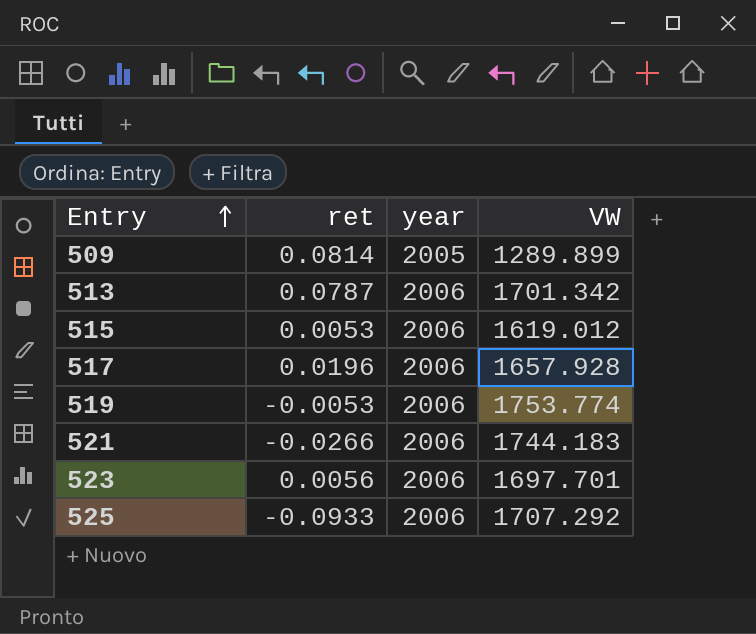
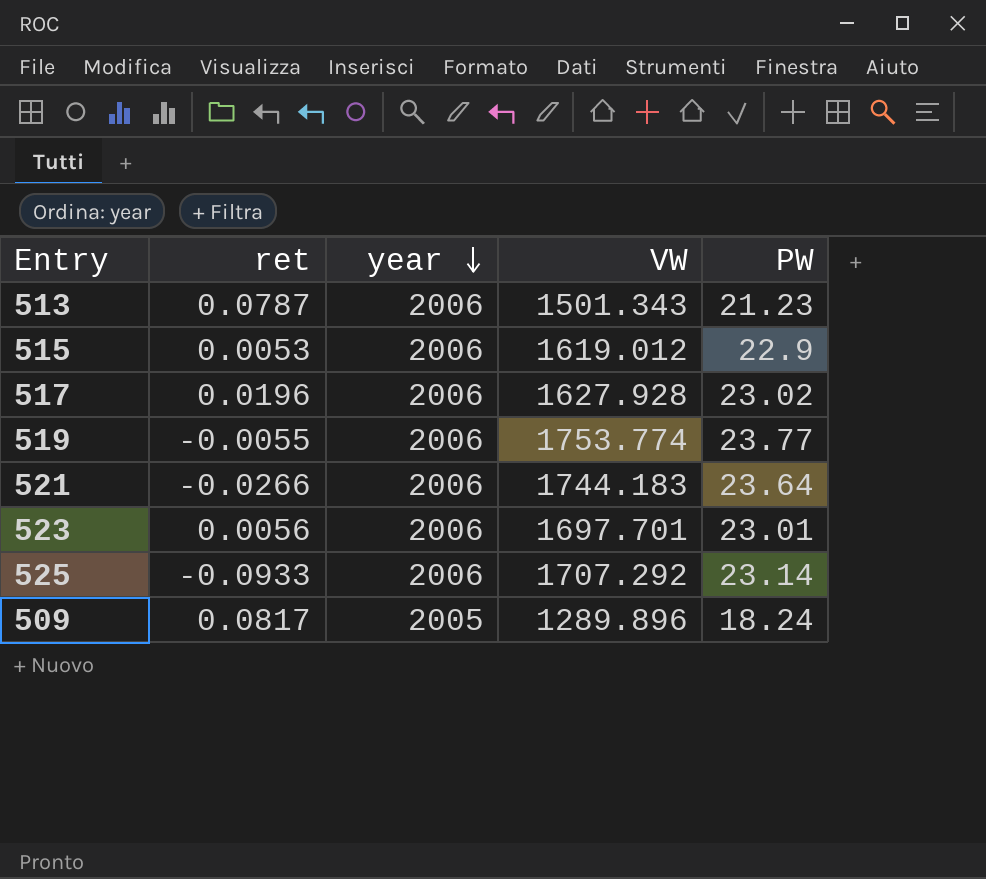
row order: Entry ascending -> year descending
column PW | position: none -> 5
513 | VW: 1701.342 -> 1501.343
517 | VW: 1657.928 -> 1627.928
519 | ret: -0.0053 -> -0.0055
509 | ret: 0.0814 -> 0.0817
509 | VW: 1289.899 -> 1289.896

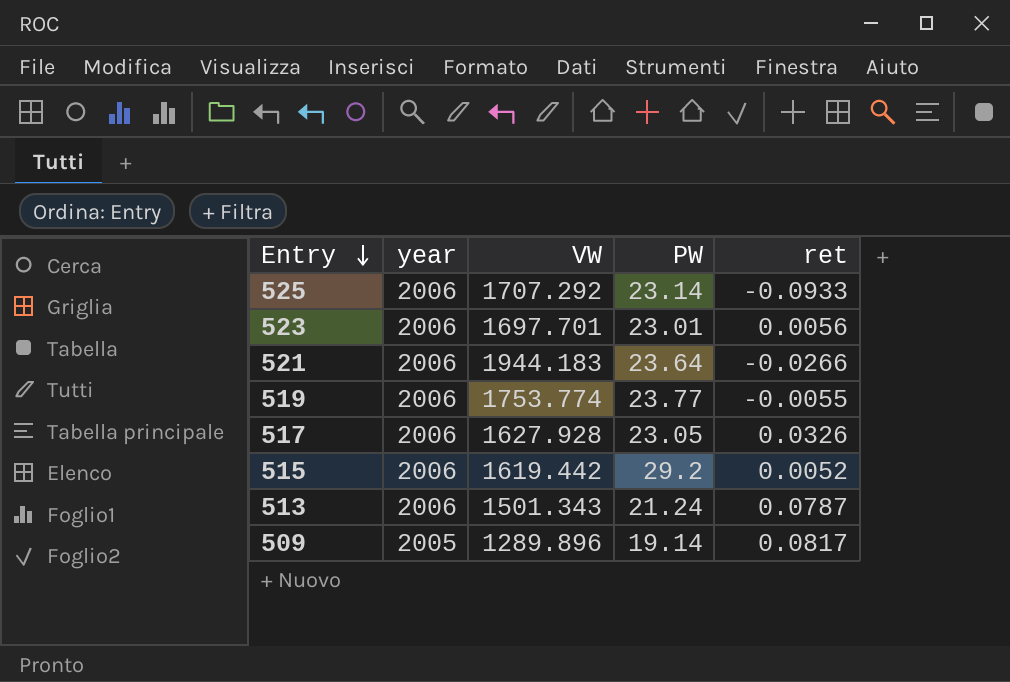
row order: year descending -> Entry descending
column ret | position: 2 -> 5
521 | VW: 1744.183 -> 1944.183
517 | PW: 23.02 -> 23.05
517 | ret: 0.0196 -> 0.0326
515 | VW: 1619.012 -> 1619.442
515 | PW: 22.9 -> 29.2
515 | ret: 0.0053 -> 0.0052
513 | PW: 21.23 -> 21.24
509 | PW: 18.24 -> 19.14

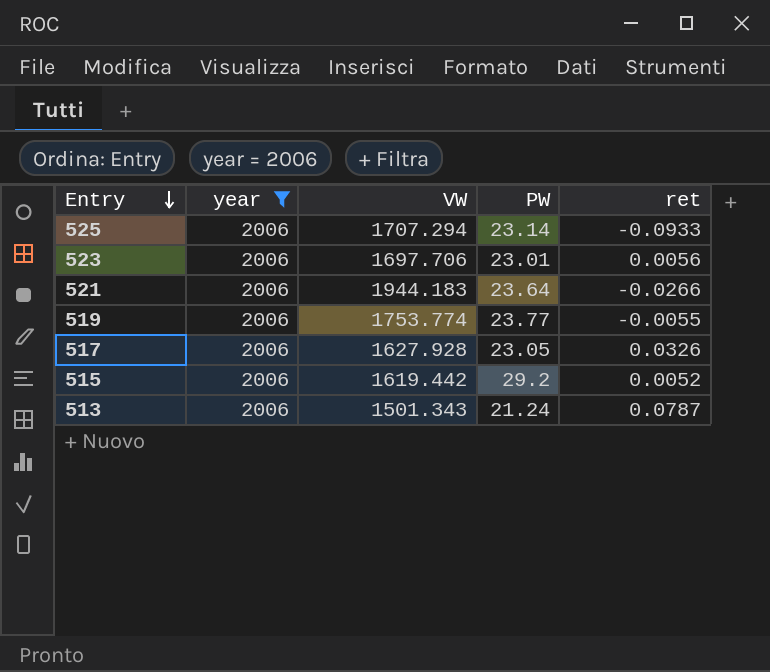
filter: none -> year = 2006
525 | VW: 1707.292 -> 1707.294
523 | VW: 1697.701 -> 1697.706

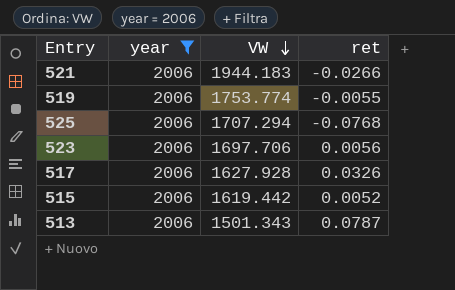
row order: Entry descending -> VW descending
column PW | position: 4 -> none
525 | ret: -0.0933 -> -0.0768

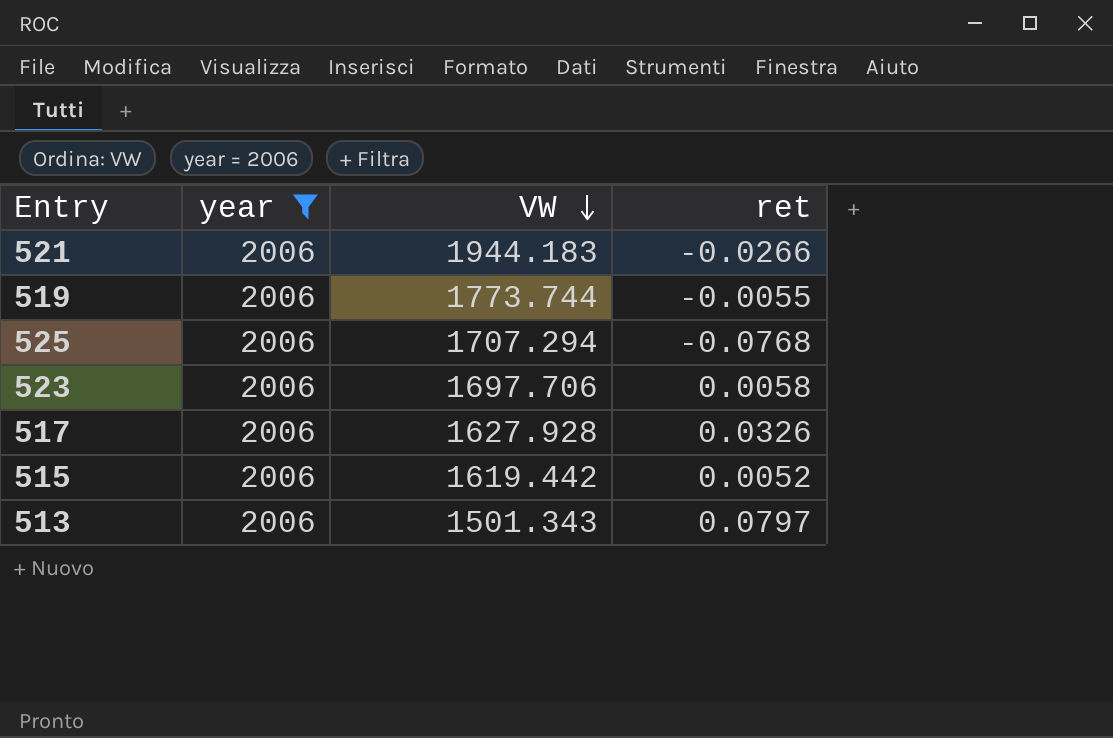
519 | VW: 1753.774 -> 1773.744
523 | ret: 0.0056 -> 0.0058
513 | ret: 0.0787 -> 0.0797

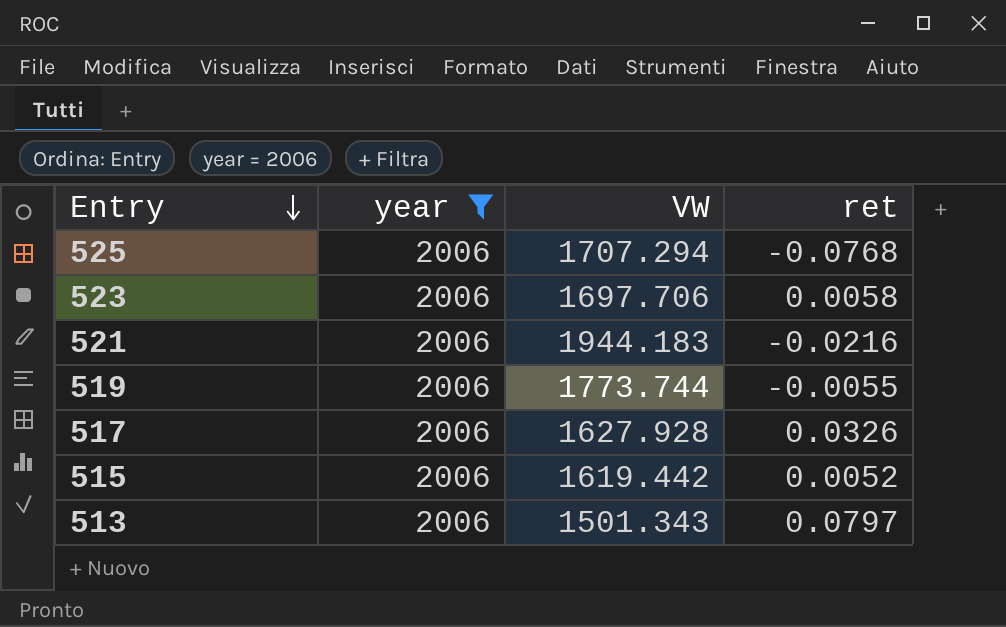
row order: VW descending -> Entry descending
521 | ret: -0.0266 -> -0.0216

